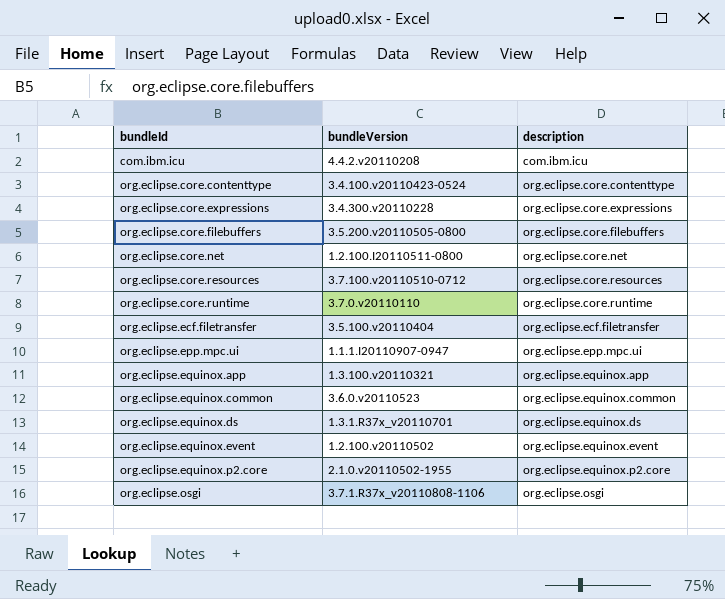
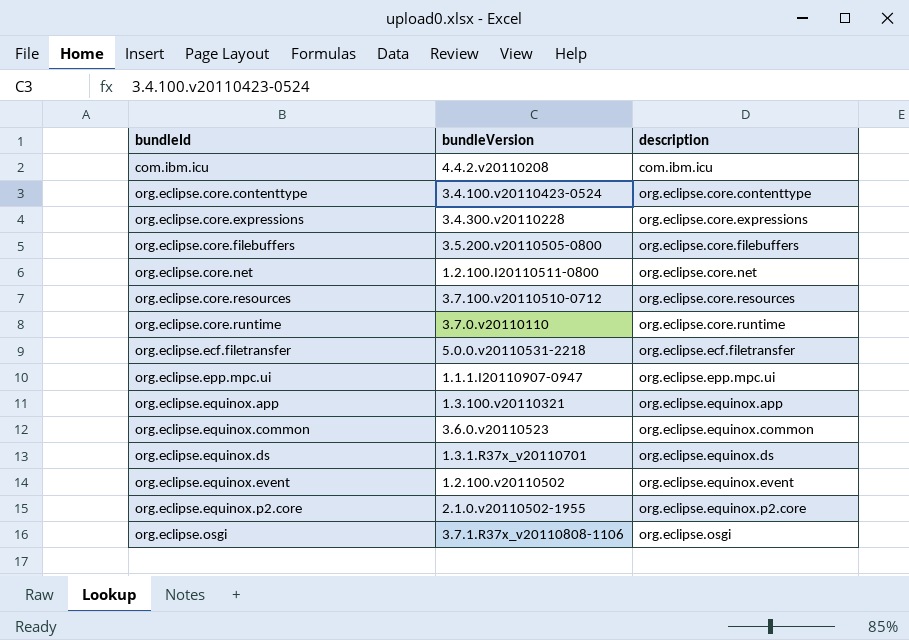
org.eclipse.ecf.filetransfer | bundleVersion: 3.5.100.v20110404 -> 5.0.0.v20110531-2218

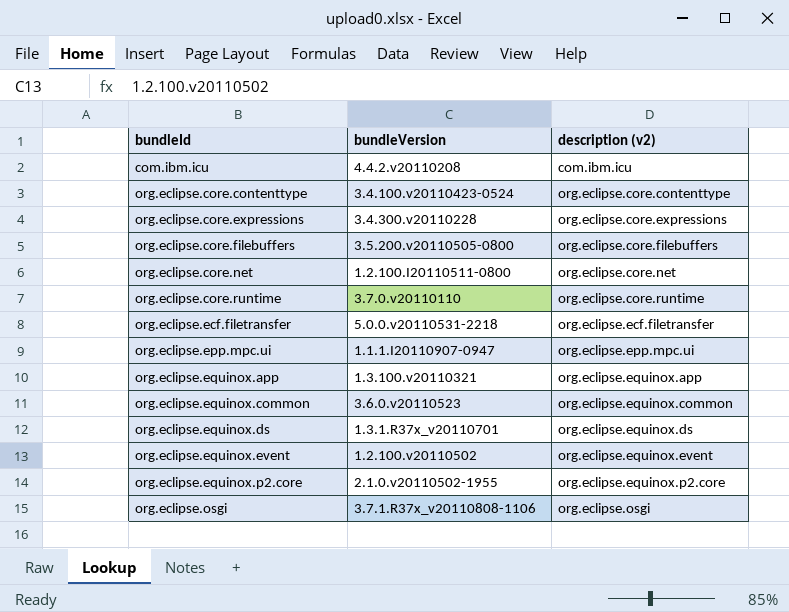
column name: description -> description (v2)
row org.eclipse.core.resources: 3.7.100.v20110510-0712 | org.eclipse.core.resources -> none

